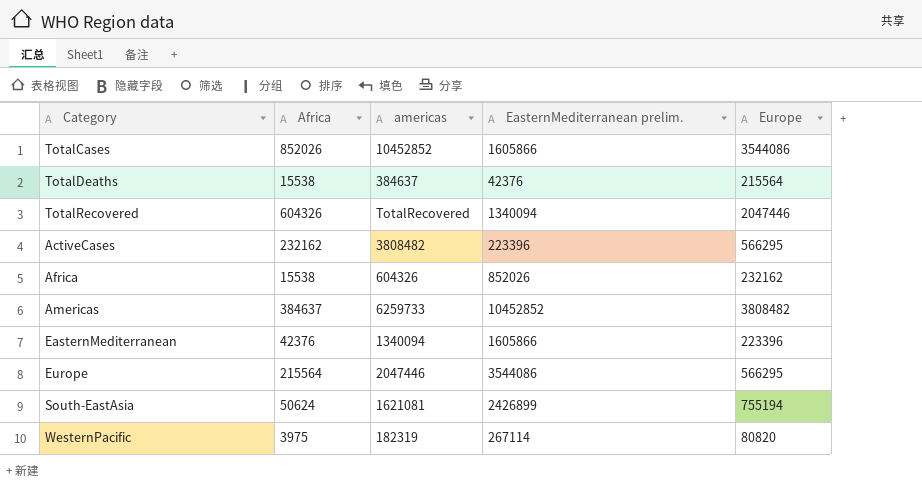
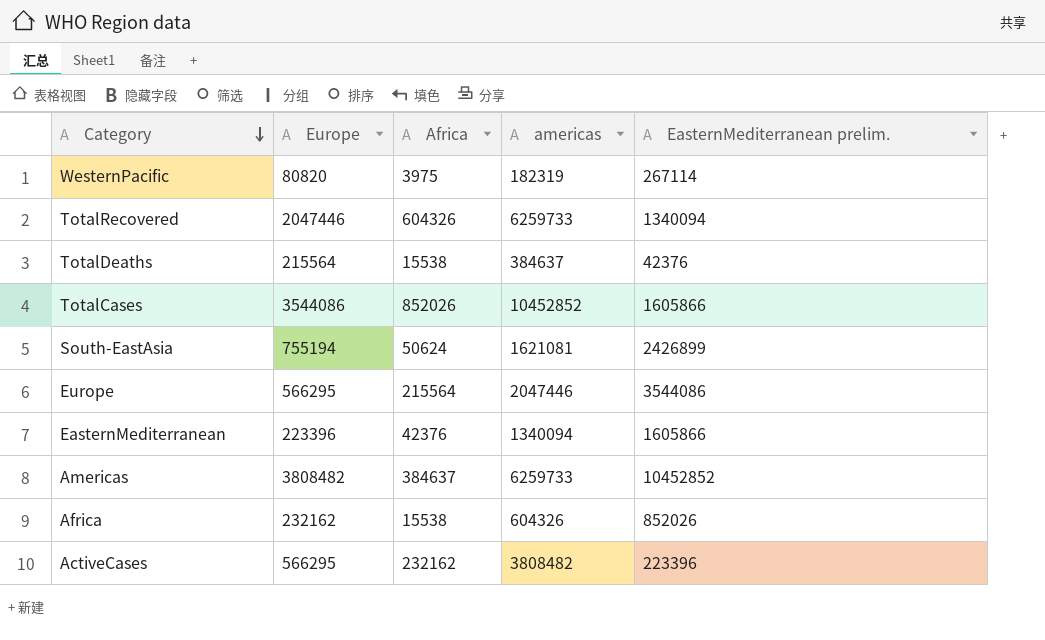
row order: none -> Category descending
column Europe | position: 5 -> 2
TotalRecovered | americas: TotalRecovered -> 6259733

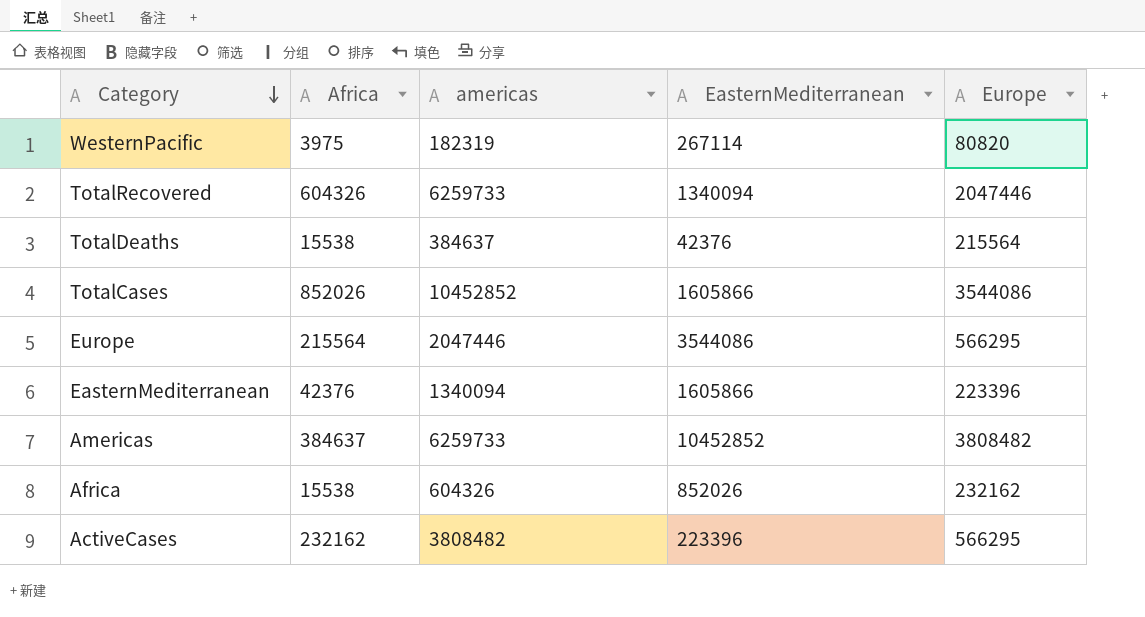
column name: EasternMediterranean prelim. -> EasternMediterranean
column Europe | position: 2 -> 5
row South-EastAsia: 755194 | 50624 | 1621081 | 2426899 -> none

